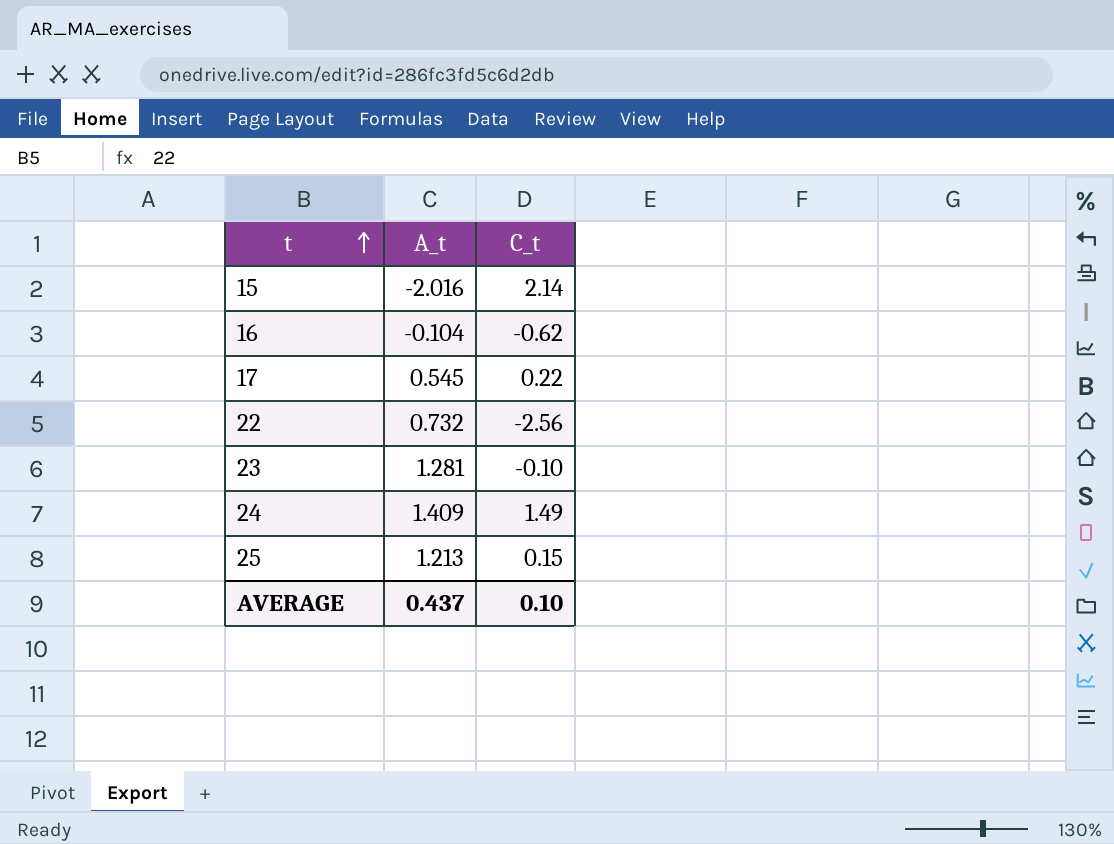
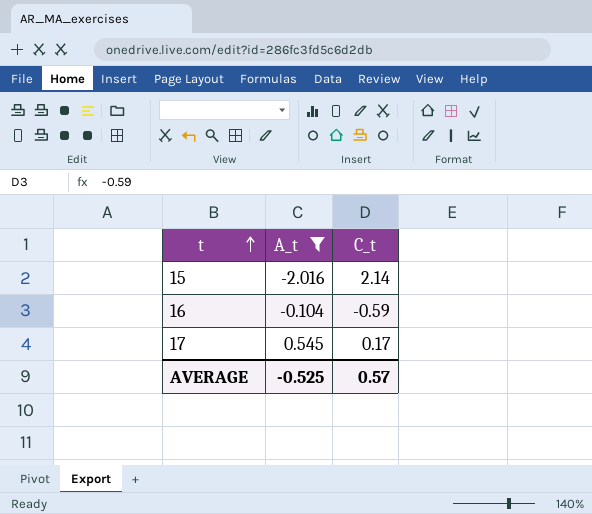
filter: none -> A_t <= 0.545
16 | C_t: -0.62 -> -0.59
17 | C_t: 0.22 -> 0.17
AVERAGE | A_t: 0.437 -> -0.525
AVERAGE | C_t: 0.10 -> 0.57

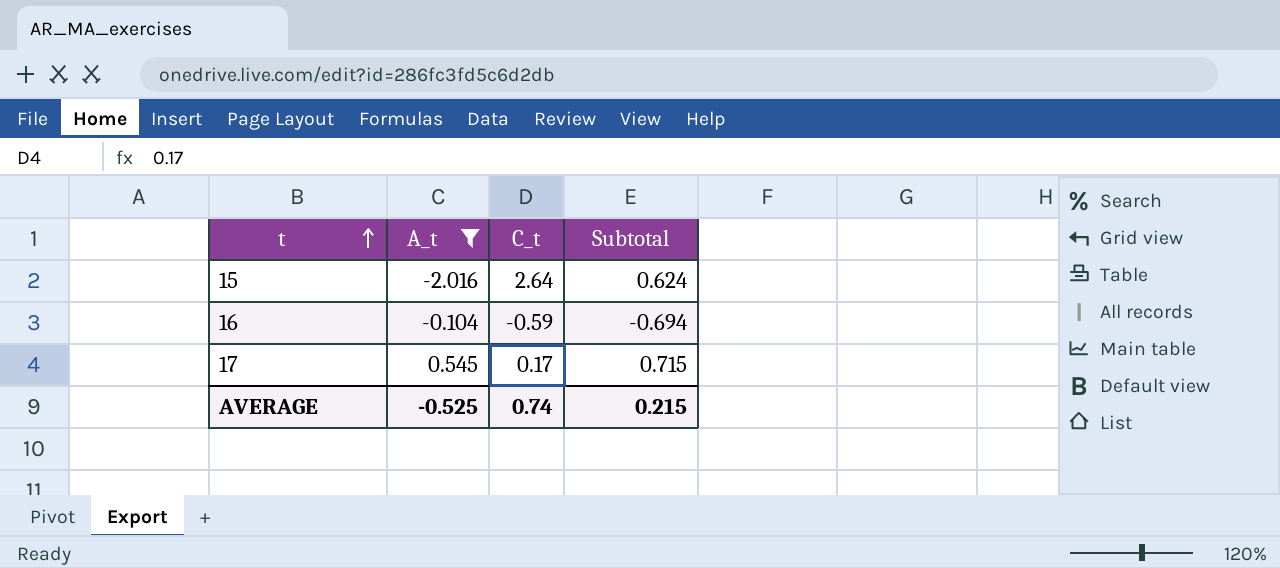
column Subtotal | formula: none -> [A_t] + [C_t]
15 | C_t: 2.14 -> 2.64
AVERAGE | C_t: 0.57 -> 0.74

